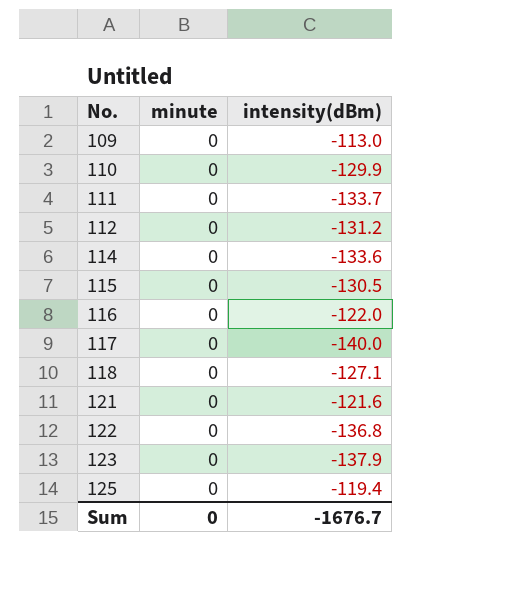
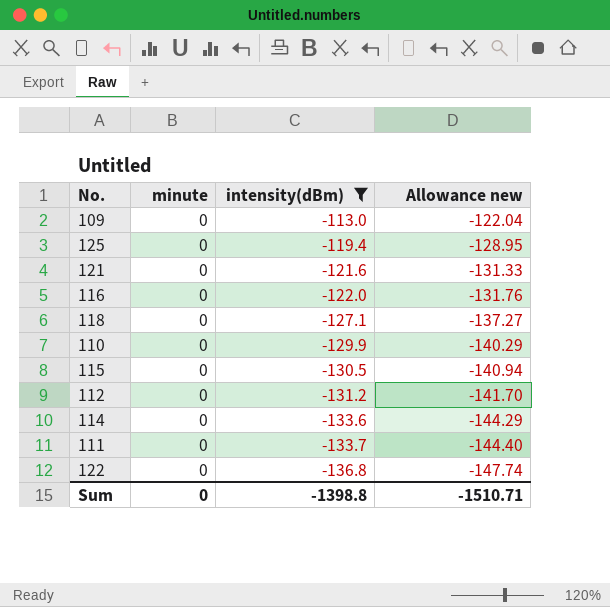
filter: none -> intensity(dBm) >= -136.8
row order: No. ascending -> intensity(dBm) descending
column Allowance new | formula: none -> [intensity(dBm)] * 1.08
Sum | intensity(dBm): -1676.7 -> -1398.8

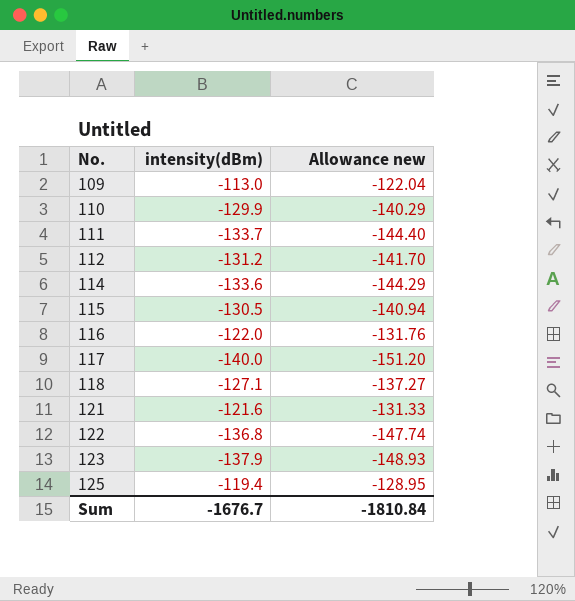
filter: intensity(dBm) >= -136.8 -> none
row order: intensity(dBm) descending -> No. ascending
column minute | position: 2 -> none
Sum | intensity(dBm): -1398.8 -> -1676.7
Sum | Allowance new: -1510.71 -> -1810.84

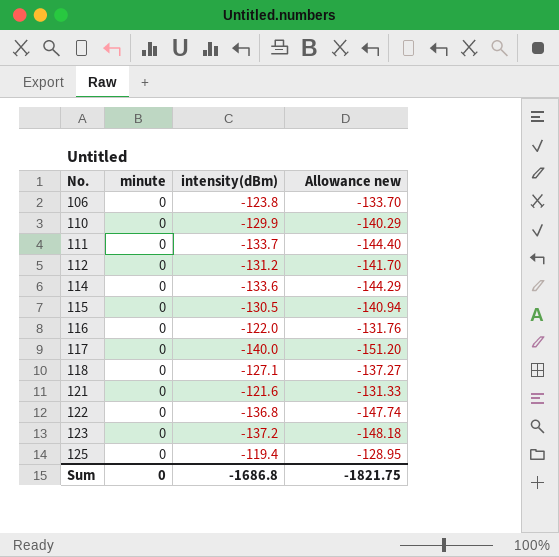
column minute | position: none -> 2
row 109: -113.0 | -122.04 -> none
row 106: none -> 0 | -123.8 | -133.70
123 | intensity(dBm): -137.9 -> -137.2
123 | Allowance new: -148.93 -> -148.18
Sum | intensity(dBm): -1676.7 -> -1686.8
Sum | Allowance new: -1810.84 -> -1821.75

